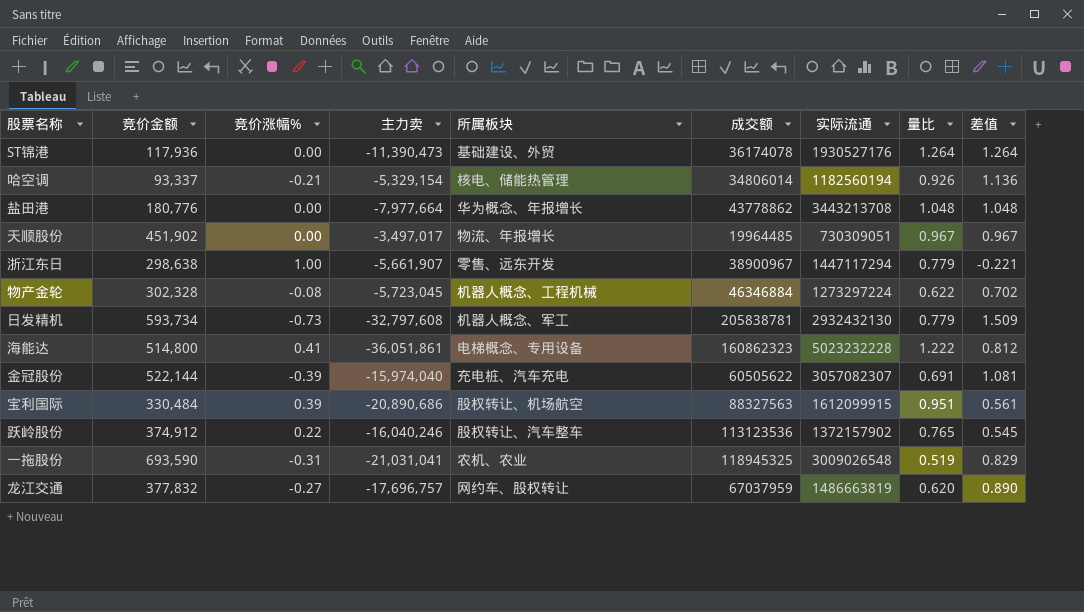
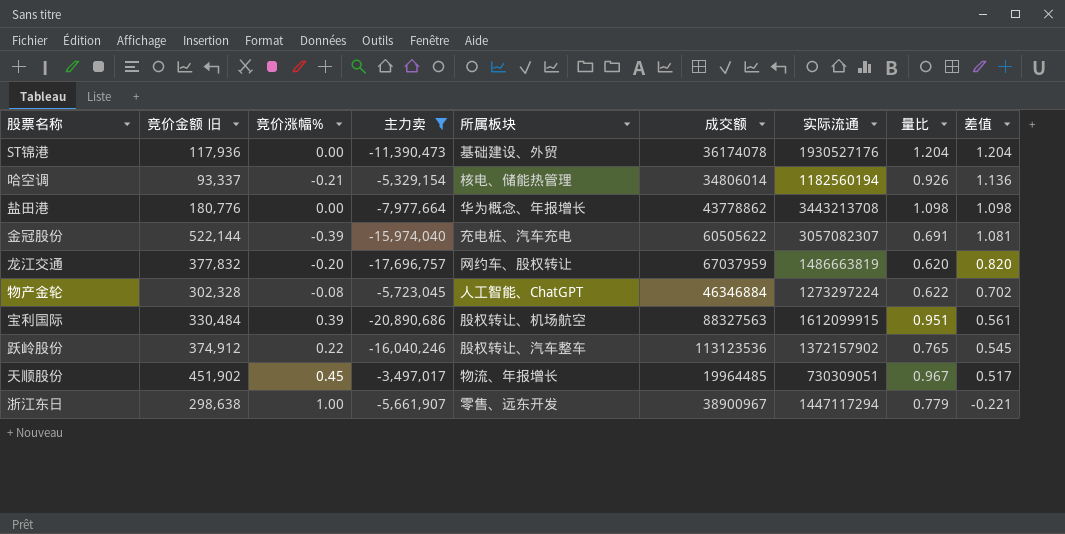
filter: none -> 主力卖 >= -20,890,686
row order: none -> 差值 descending
column name: 竞价金额 -> 竞价金额 旧
ST锦港 | 量比: 1.264 -> 1.204
ST锦港 | 差值: 1.264 -> 1.204
盐田港 | 量比: 1.048 -> 1.098
盐田港 | 差值: 1.048 -> 1.098
龙江交通 | 竞价涨幅%: -0.27 -> -0.20
龙江交通 | 差值: 0.890 -> 0.820
物产金轮 | 所属板块: 机器人概念、工程机械 -> 人工智能、ChatGPT
天顺股份 | 竞价涨幅%: 0.00 -> 0.45
天顺股份 | 差值: 0.967 -> 0.517

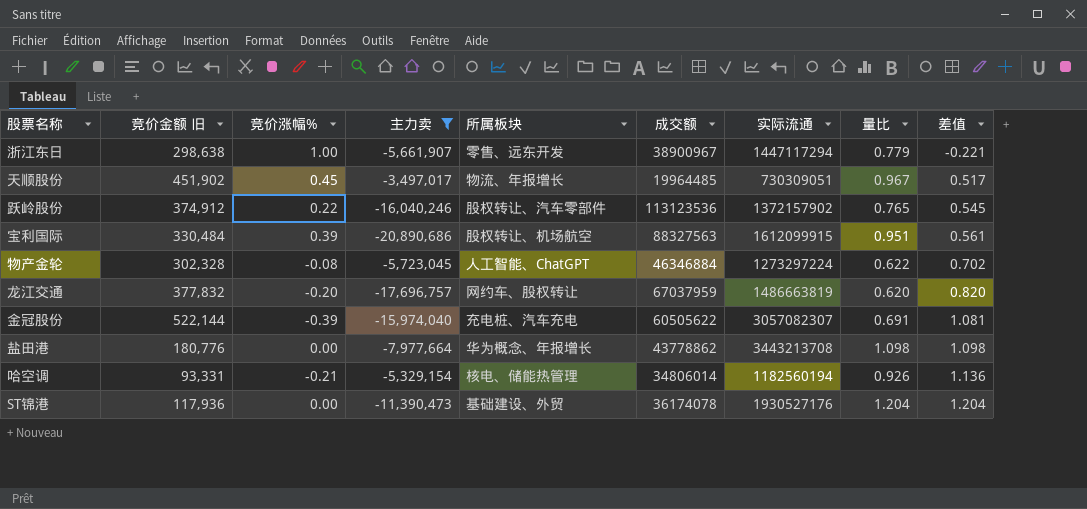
row order: 差值 descending -> 差值 ascending
跃岭股份 | 所属板块: 股权转让、汽车整车 -> 股权转让、汽车零部件
哈空调 | 竞价金额 旧: 93,337 -> 93,331

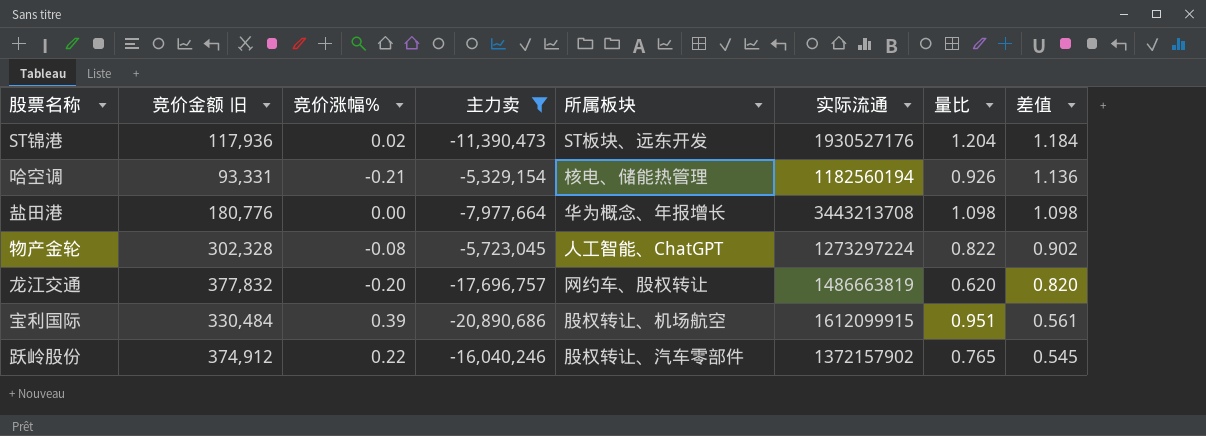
row order: 差值 ascending -> 差值 descending
column 成交额 | position: 6 -> none
row 浙江东日: 298,638 | 1.00 | -5,661,907 | 零售、远东开发 | 38900967 | 1447117294 | 0.779 | -0.221 -> none
row 天顺股份: 451,902 | 0.45 | -3,497,017 | 物流、年报增长 | 19964485 | 730309051 | 0.967 | 0.517 -> none
row 金冠股份: 522,144 | -0.39 | -15,974,040 | 充电桩、汽车充电 | 60505622 | 3057082307 | 0.691 | 1.081 -> none
ST锦港 | 竞价涨幅%: 0.00 -> 0.02
ST锦港 | 所属板块: 基础建设、外贸 -> ST板块、远东开发
ST锦港 | 差值: 1.204 -> 1.184
物产金轮 | 量比: 0.622 -> 0.822
物产金轮 | 差值: 0.702 -> 0.902

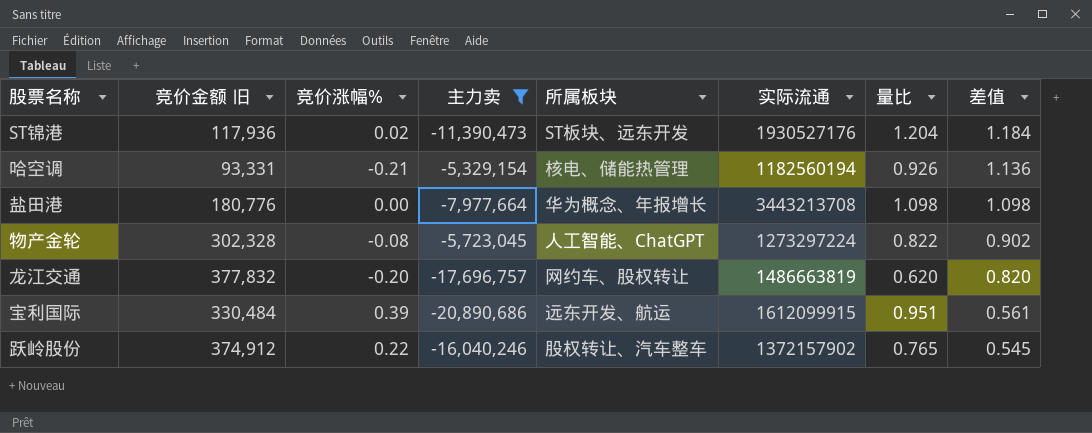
宝利国际 | 所属板块: 股权转让、机场航空 -> 远东开发、航运
跃岭股份 | 所属板块: 股权转让、汽车零部件 -> 股权转让、汽车整车

